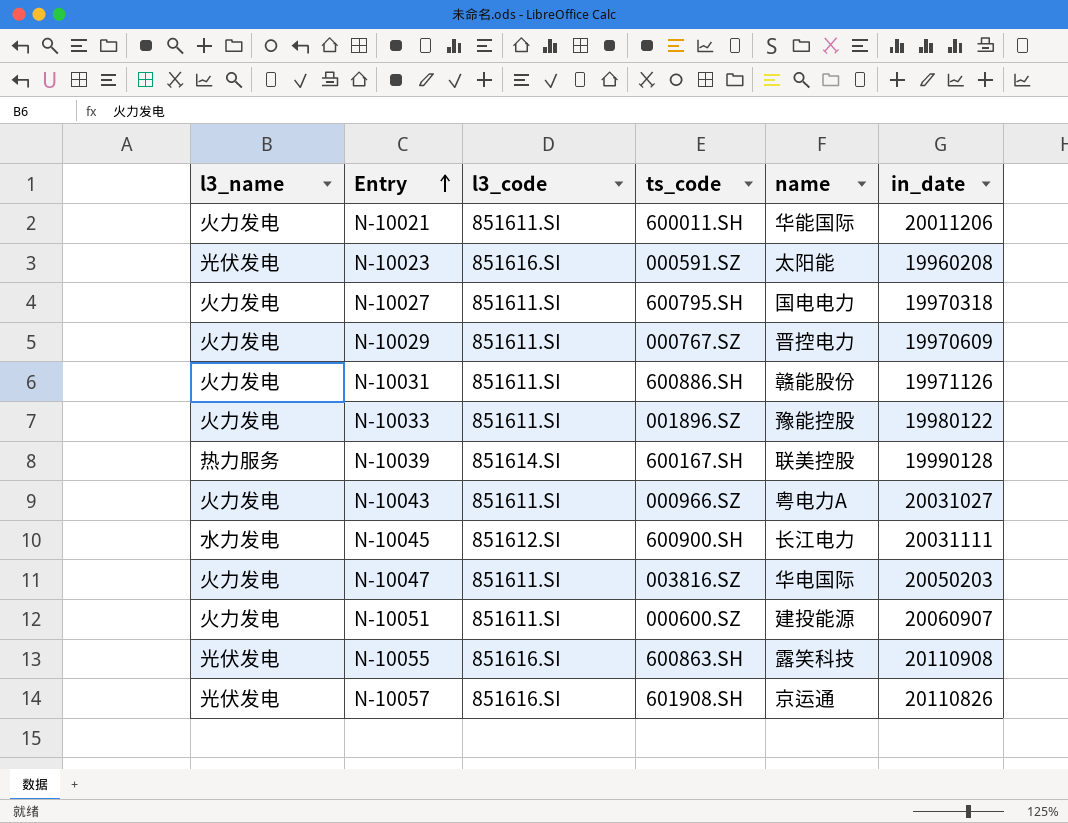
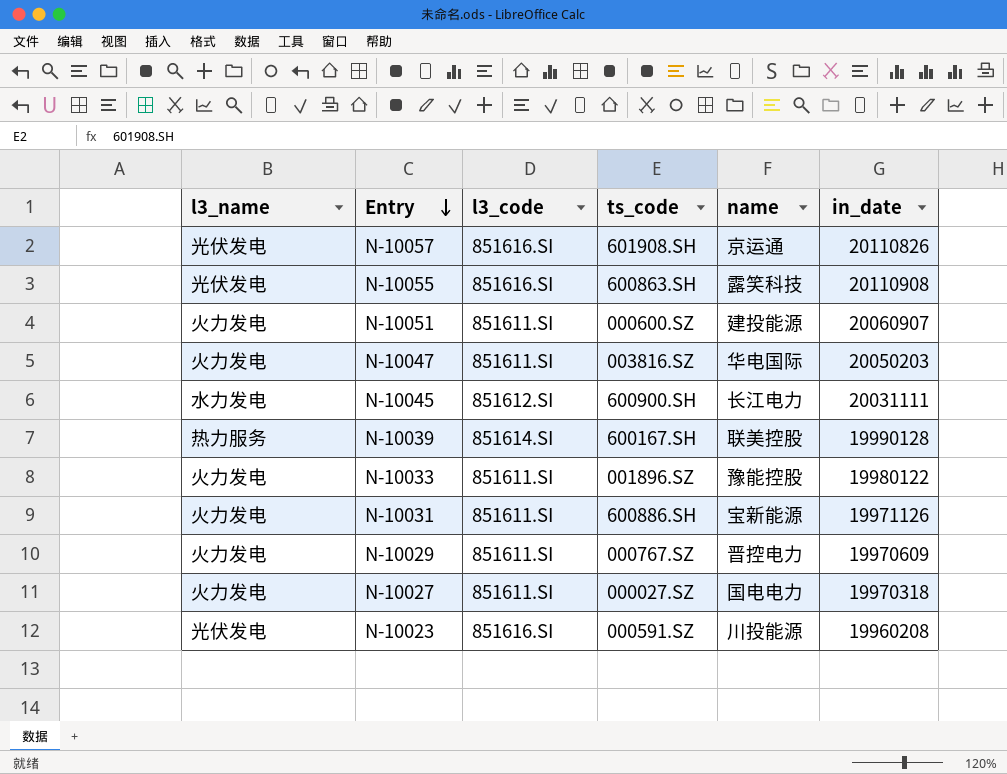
row order: Entry ascending -> Entry descending
row N-10021: 火力发电 | 851611.SI | 600011.SH | 华能国际 | 20011206 -> none
row N-10043: 火力发电 | 851611.SI | 000966.SZ | 粤电力A | 20031027 -> none
N-10031 | name: 赣能股份 -> 宝新能源
N-10027 | ts_code: 600795.SH -> 000027.SZ
N-10023 | name: 太阳能 -> 川投能源

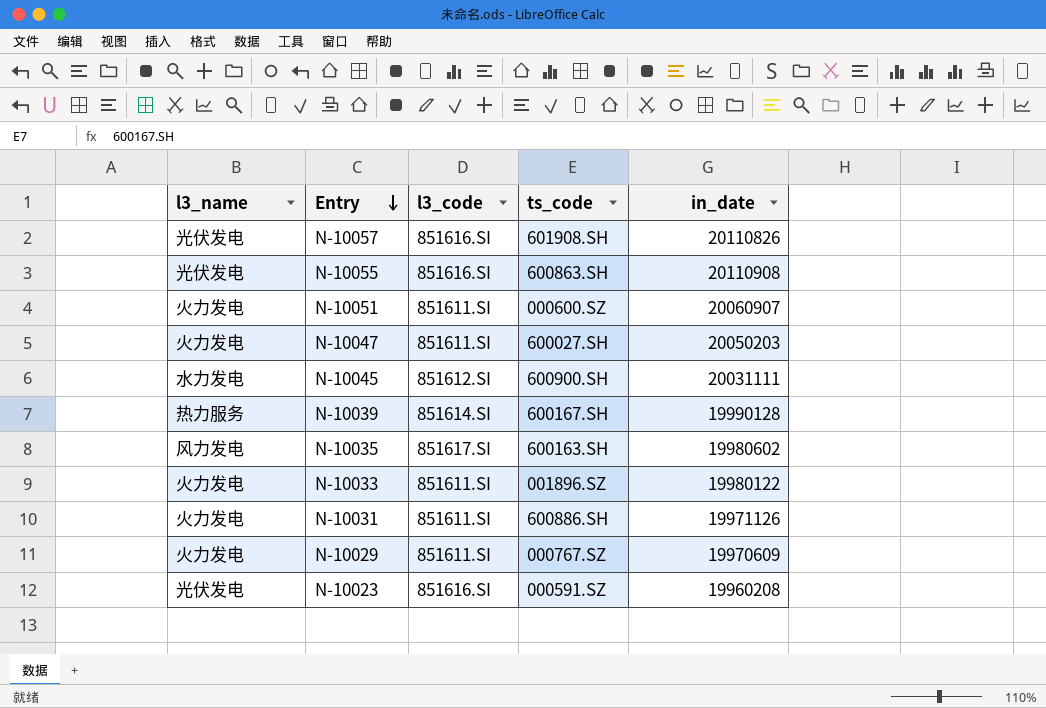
column name | position: 5 -> none
row N-10027: 火力发电 | 851611.SI | 000027.SZ | 国电电力 | 19970318 -> none
N-10047 | ts_code: 003816.SZ -> 600027.SH
row N-10035: none -> 风力发电 | 851617.SI | 600163.SH | 19980602

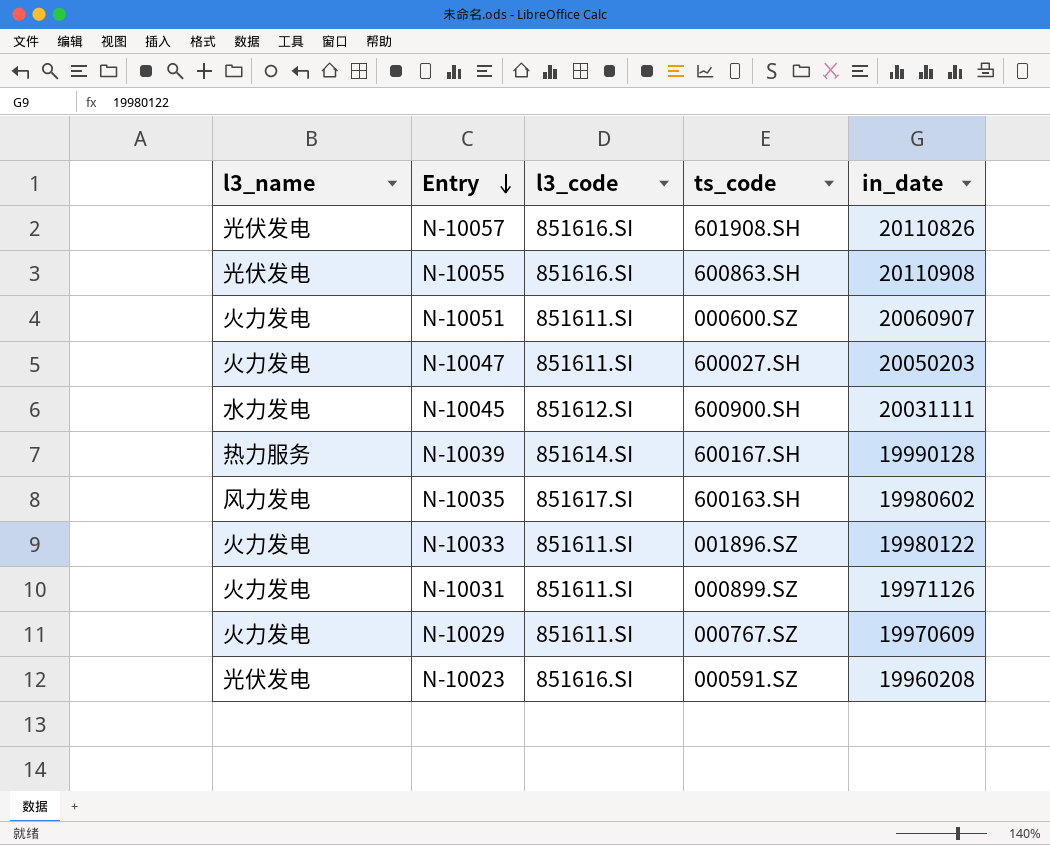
N-10031 | ts_code: 600886.SH -> 000899.SZ

